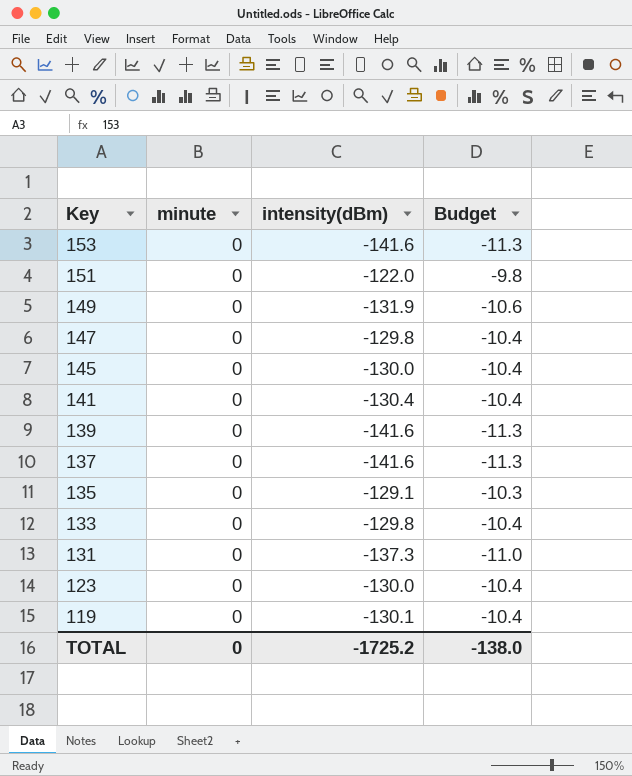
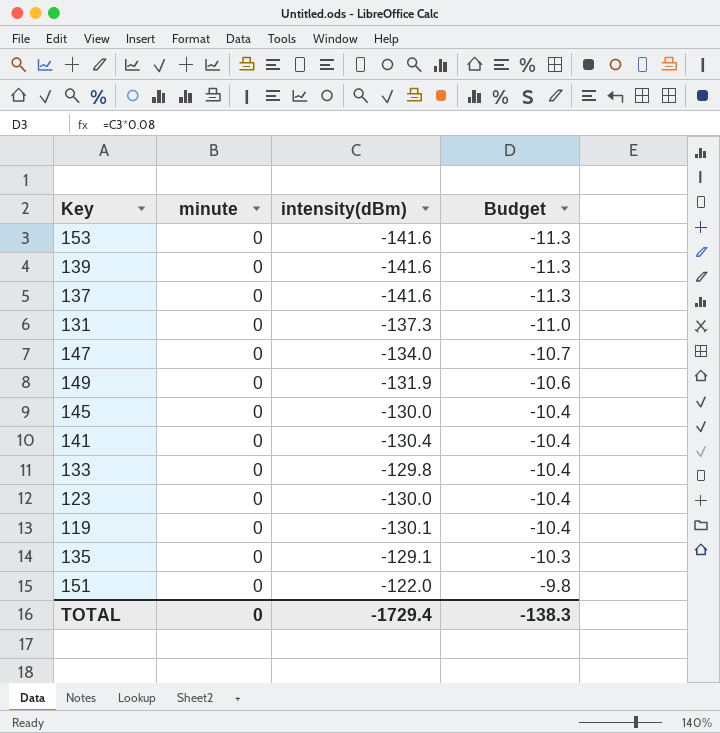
row order: Key descending -> Budget ascending
147 | intensity(dBm): -129.8 -> -134.0
147 | Budget: -10.4 -> -10.7
TOTAL | intensity(dBm): -1725.2 -> -1729.4
TOTAL | Budget: -138.0 -> -138.3

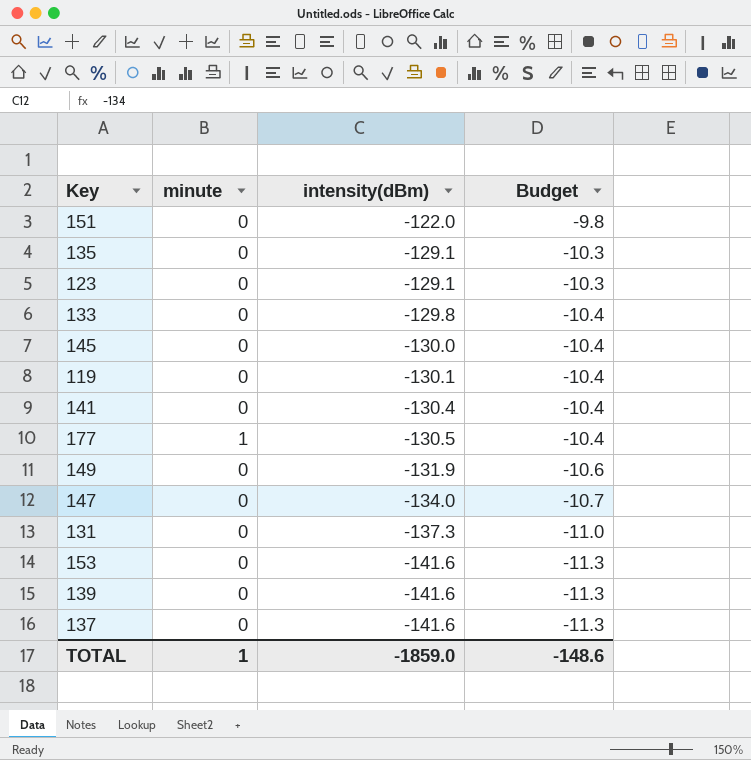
row order: Budget ascending -> intensity(dBm) descending
123 | intensity(dBm): -130.0 -> -129.1
123 | Budget: -10.4 -> -10.3
row 177: none -> 1 | -130.5 | -10.4
TOTAL | minute: 0 -> 1
TOTAL | intensity(dBm): -1729.4 -> -1859.0
TOTAL | Budget: -138.3 -> -148.6

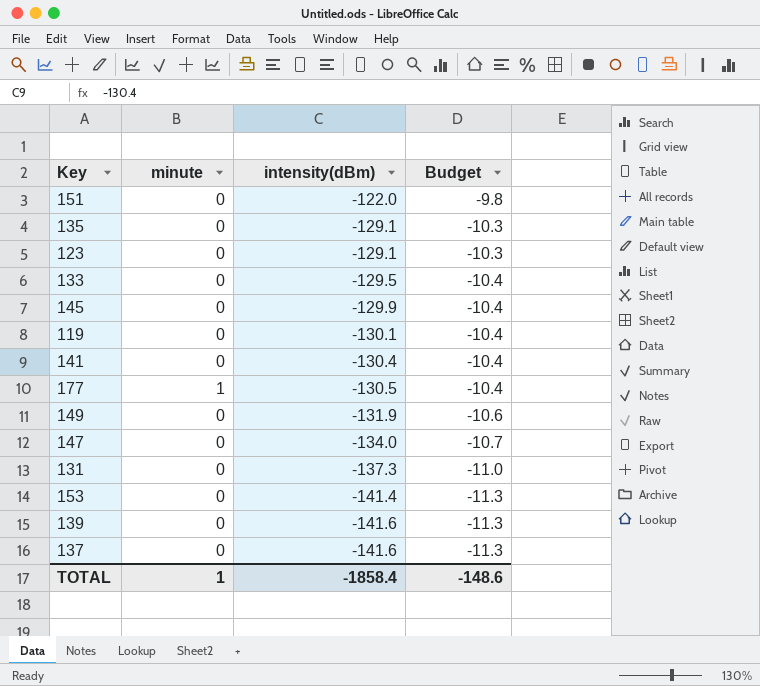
133 | intensity(dBm): -129.8 -> -129.5
145 | intensity(dBm): -130.0 -> -129.9
153 | intensity(dBm): -141.6 -> -141.4
TOTAL | intensity(dBm): -1859.0 -> -1858.4

